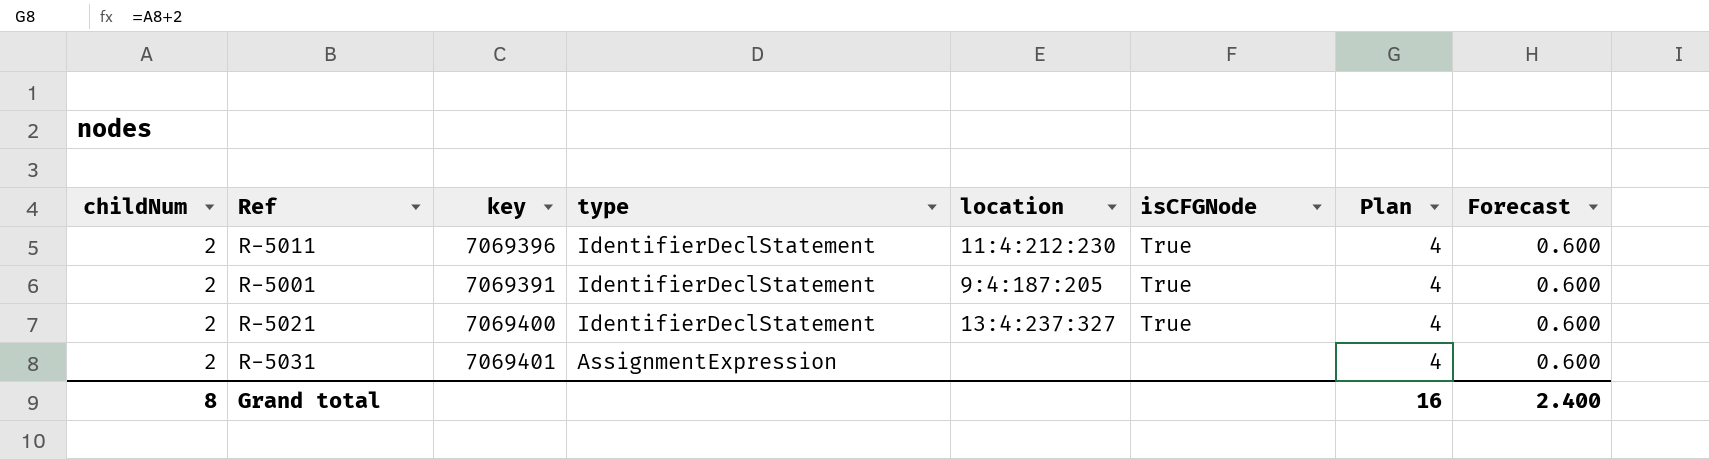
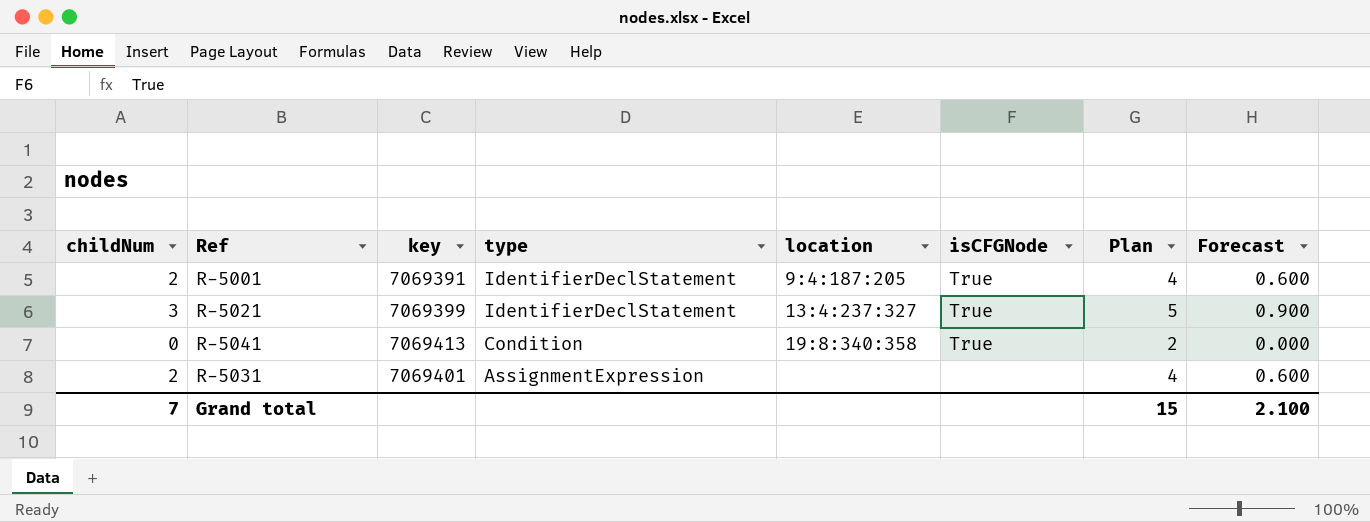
row R-5011: 2 | 7069396 | IdentifierDeclStatement | 11:4:212:230 | True | 4 | 0.600 -> none
R-5021 | childNum: 2 -> 3
R-5021 | key: 7069400 -> 7069399
R-5021 | Plan: 4 -> 5
R-5021 | Forecast: 0.600 -> 0.900
row R-5041: none -> 0 | 7069413 | Condition | 19:8:340:358 | True | 2 | 0.000
Grand total | childNum: 8 -> 7
Grand total | Plan: 16 -> 15
Grand total | Forecast: 2.400 -> 2.100

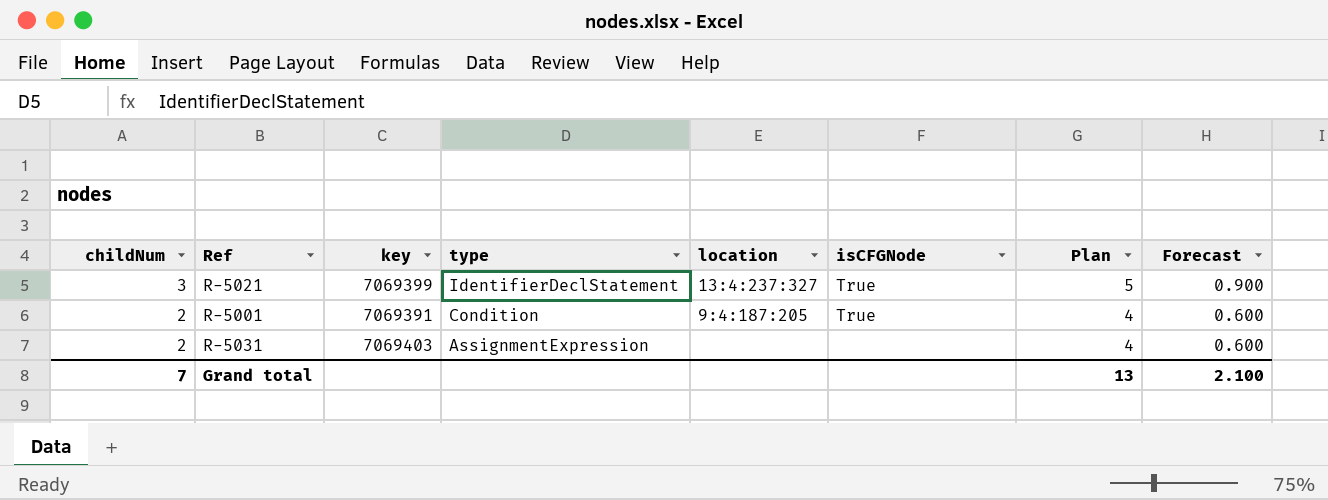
row order: type descending -> childNum descending
row R-5041: 0 | 7069413 | Condition | 19:8:340:358 | True | 2 | 0.000 -> none
R-5001 | type: IdentifierDeclStatement -> Condition
R-5031 | key: 7069401 -> 7069403
Grand total | Plan: 15 -> 13

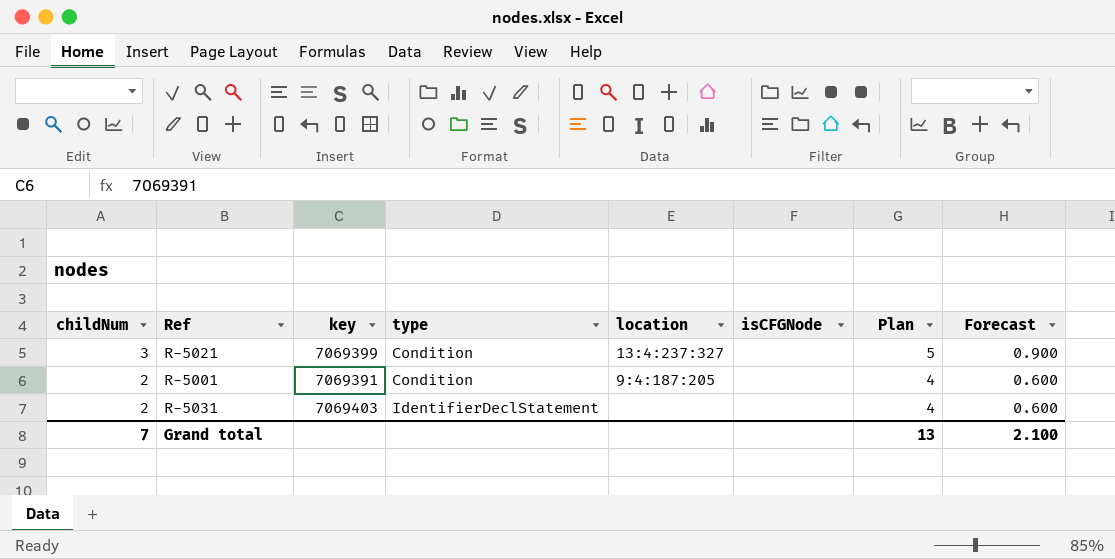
R-5021 | type: IdentifierDeclStatement -> Condition
R-5021 | isCFGNode: True -> none
R-5001 | isCFGNode: True -> none
R-5031 | type: AssignmentExpression -> IdentifierDeclStatement

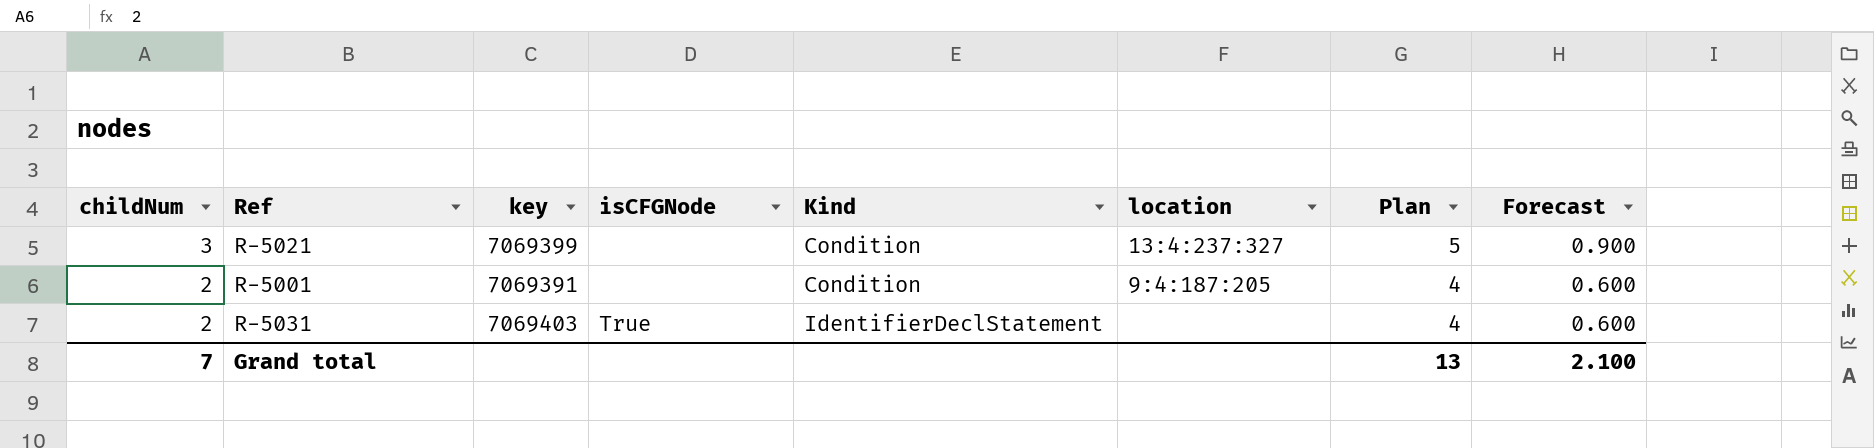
column isCFGNode | position: 6 -> 4
column name: type -> Kind
R-5031 | isCFGNode: none -> True

